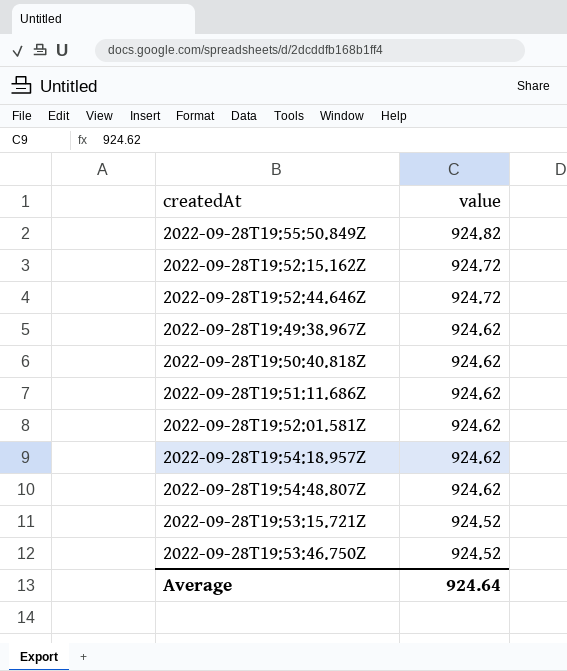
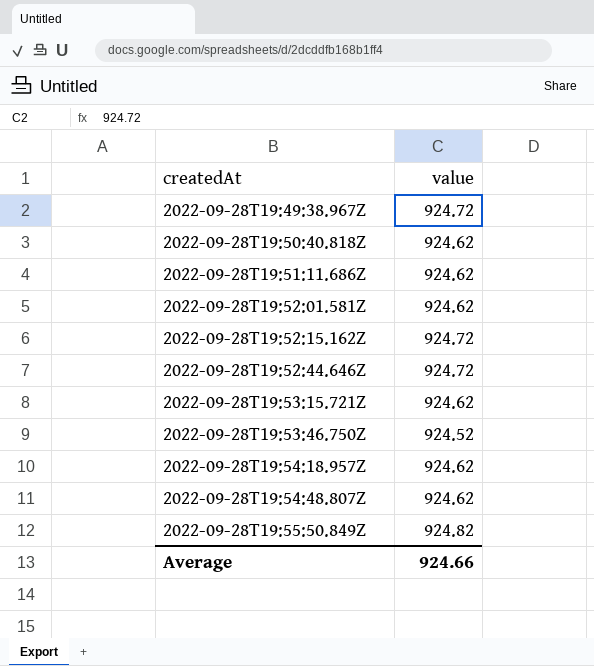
row order: value descending -> createdAt ascending
2022-09-28T19:49:38.967Z | value: 924.62 -> 924.72
2022-09-28T19:53:15.721Z | value: 924.52 -> 924.62
Average | value: 924.64 -> 924.66

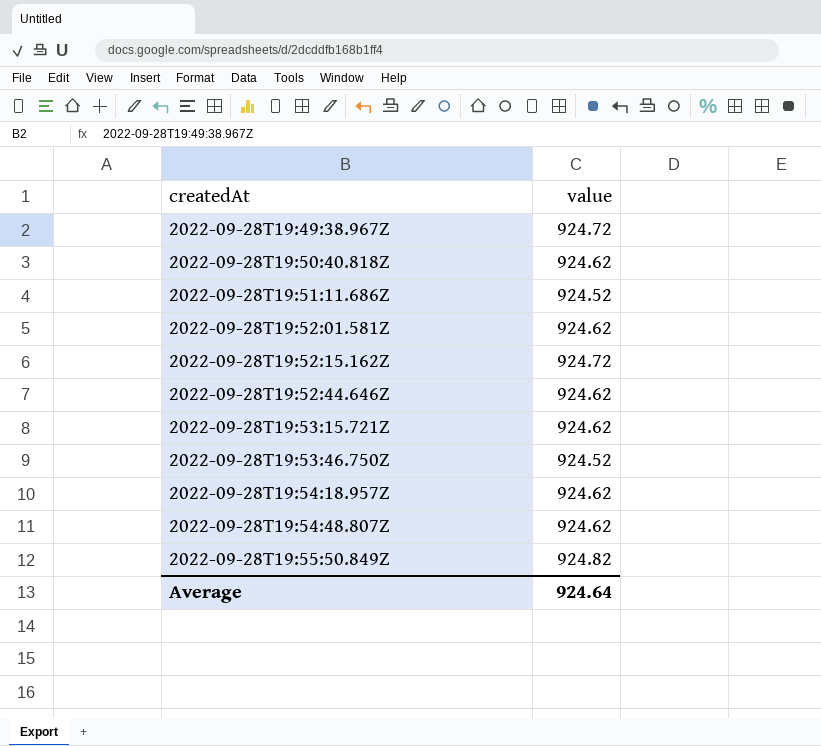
2022-09-28T19:51:11.686Z | value: 924.62 -> 924.52
2022-09-28T19:52:44.646Z | value: 924.72 -> 924.62
Average | value: 924.66 -> 924.64

